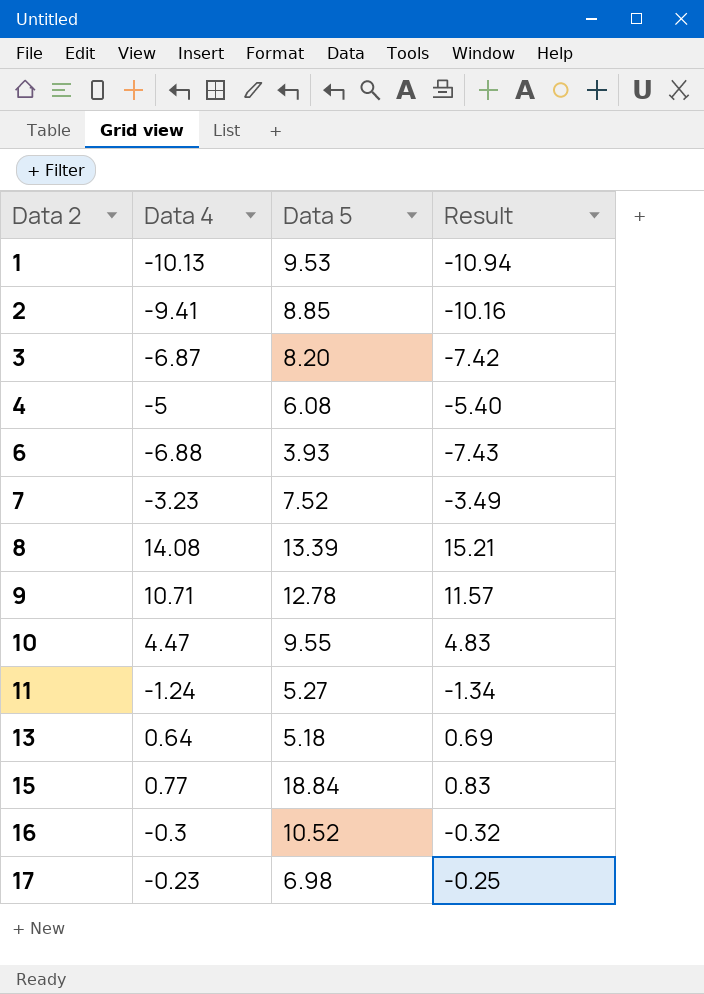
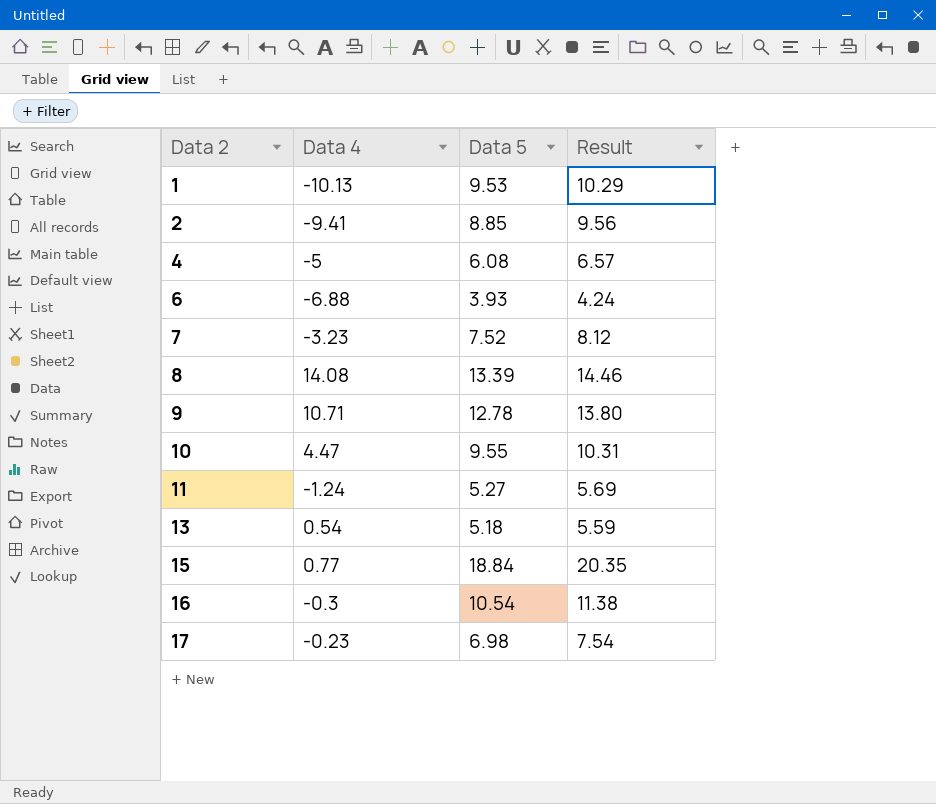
column Result | formula: [Data 4] * 1.08 -> [Data 5] * 1.08
row 3: -6.87 | 8.20 | -7.42 -> none
13 | Data 4: 0.64 -> 0.54
16 | Data 5: 10.52 -> 10.54

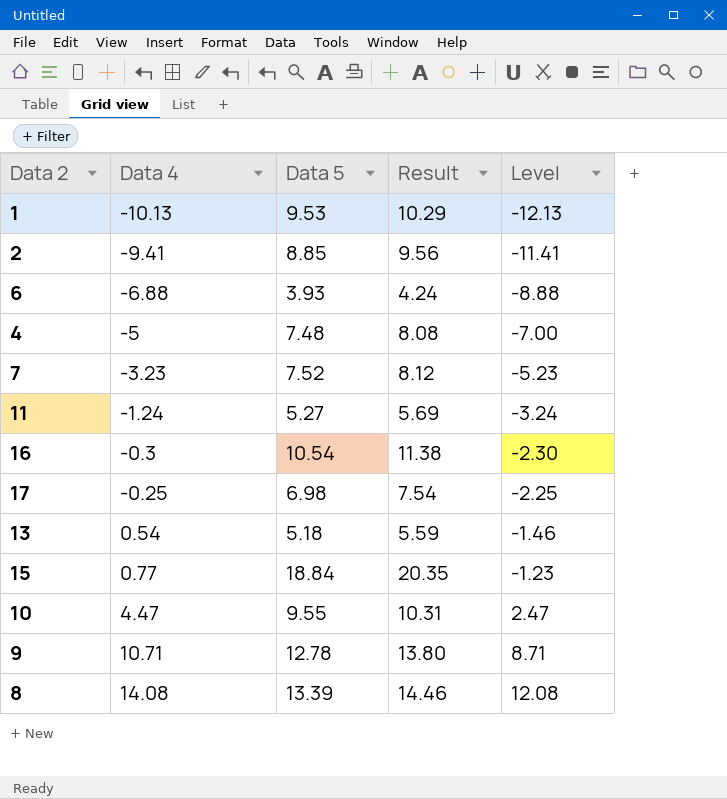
row order: Data 2 ascending -> Data 4 ascending
column Level | formula: none -> [Data 4] - 2
4 | Data 5: 6.08 -> 7.48
4 | Result: 6.57 -> 8.08
17 | Data 4: -0.23 -> -0.25

